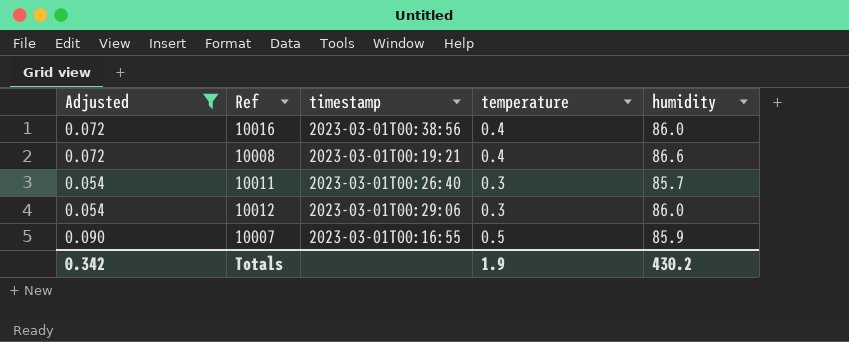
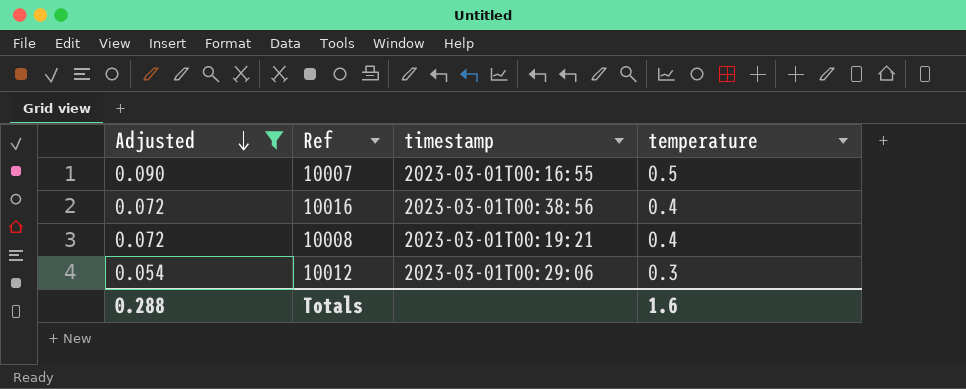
row order: none -> Adjusted descending
column humidity | position: 5 -> none
row 10011: 0.054 | 2023-03-01T00:26:40 | 0.3 | 85.7 -> none
Totals | Adjusted: 0.342 -> 0.288
Totals | temperature: 1.9 -> 1.6

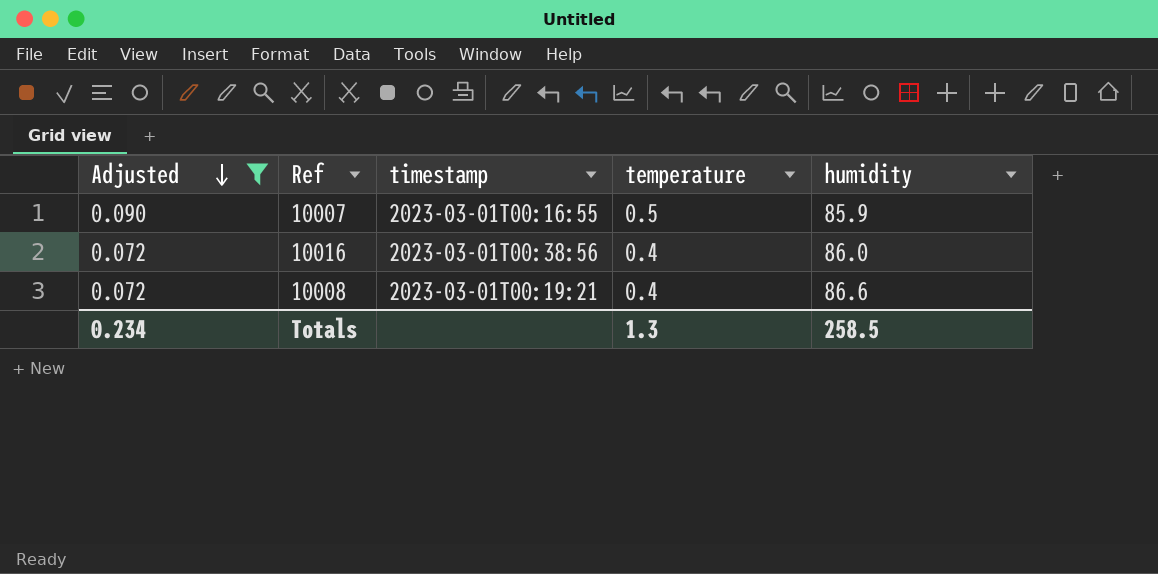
column humidity | position: none -> 5
row 10012: 0.054 | 2023-03-01T00:29:06 | 0.3 -> none
Totals | Adjusted: 0.288 -> 0.234
Totals | temperature: 1.6 -> 1.3

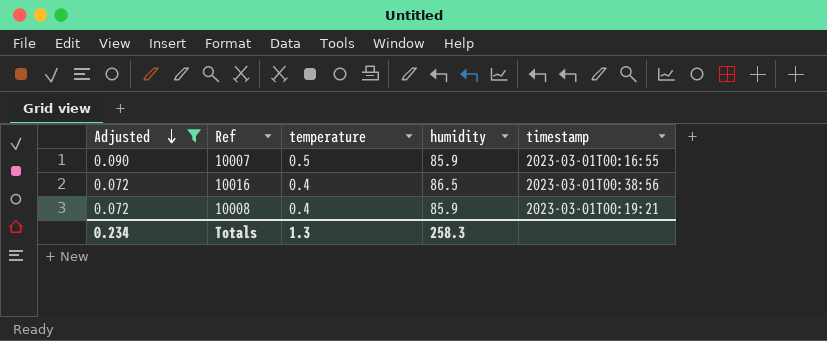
column timestamp | position: 3 -> 5
10016 | humidity: 86.0 -> 86.5
10008 | humidity: 86.6 -> 85.9
Totals | humidity: 258.5 -> 258.3

